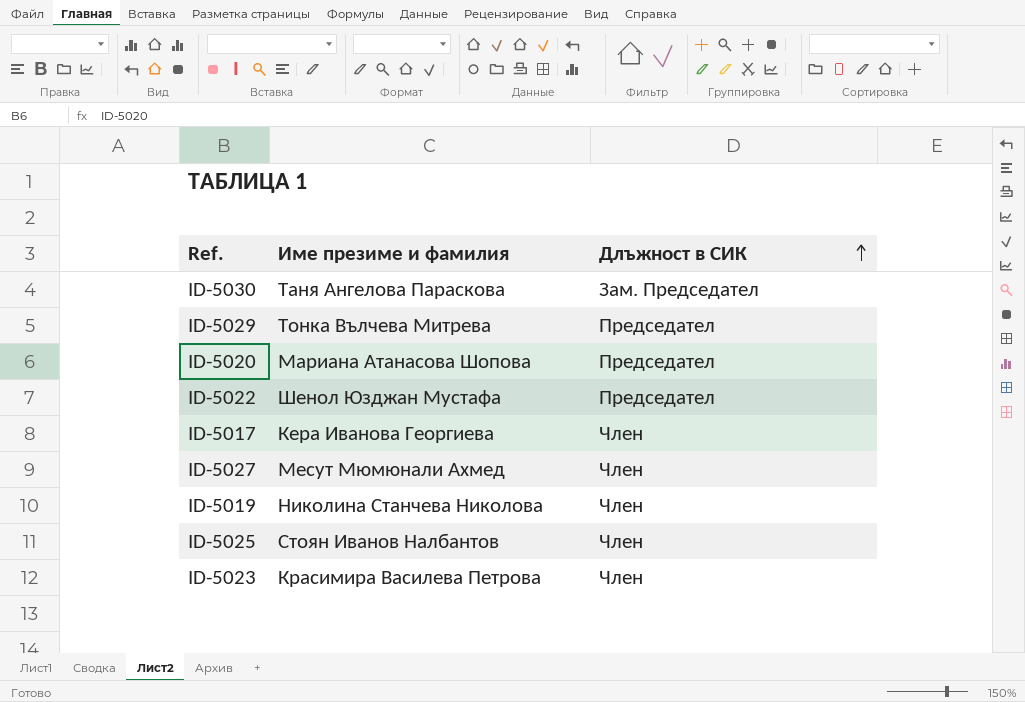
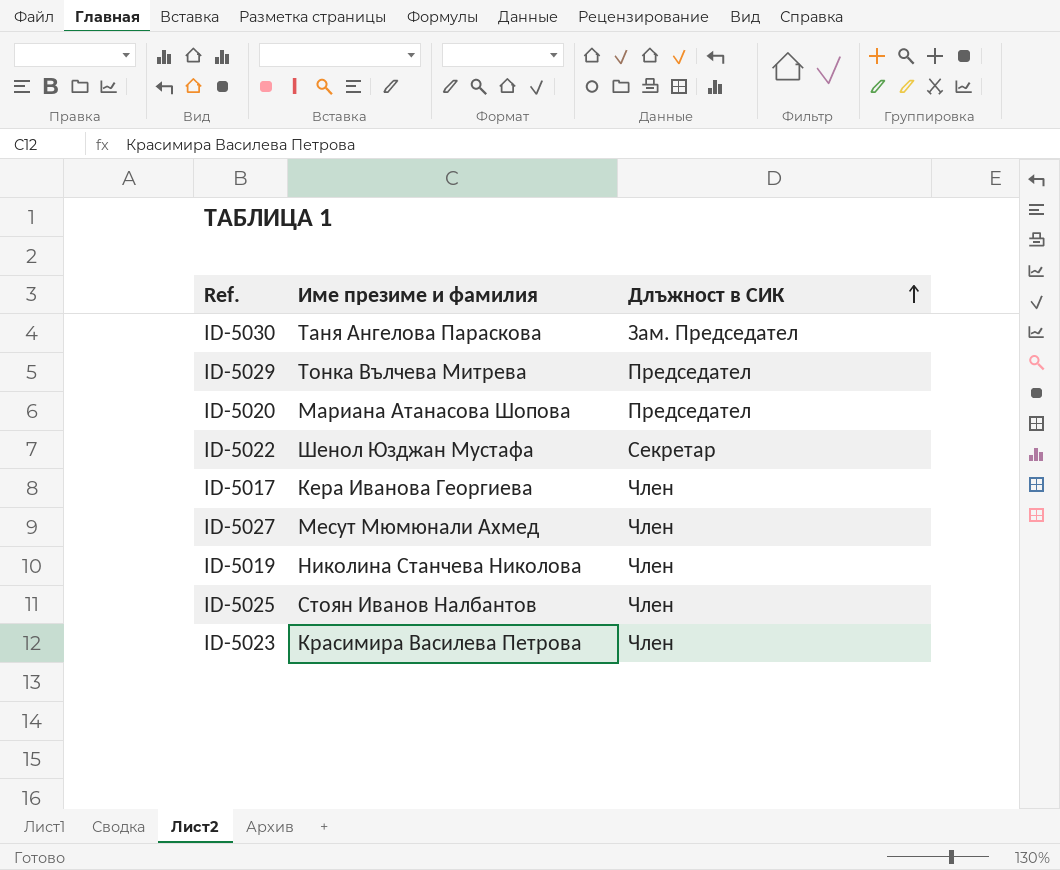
ID-5022 | Длъжност в СИК: Председател -> Секретар

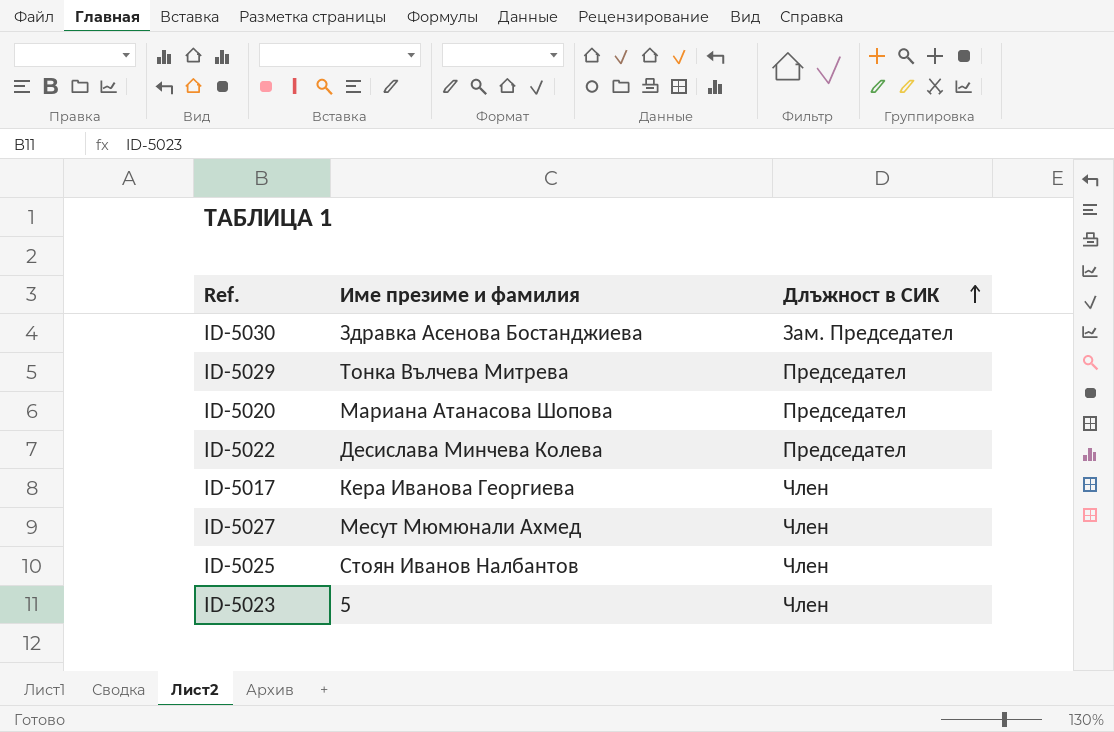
row ID-5019: Николина Станчева Николова | Член -> none
ID-5030 | Име презиме и фамилия: Таня Ангелова Параскова -> Здравка Асенова Бостанджиева
ID-5022 | Име презиме и фамилия: Шенол Юзджан Мустафа -> Десислава Минчева Колева
ID-5022 | Длъжност в СИК: Секретар -> Председател
ID-5023 | Име презиме и фамилия: Красимира Василева Петрова -> 5

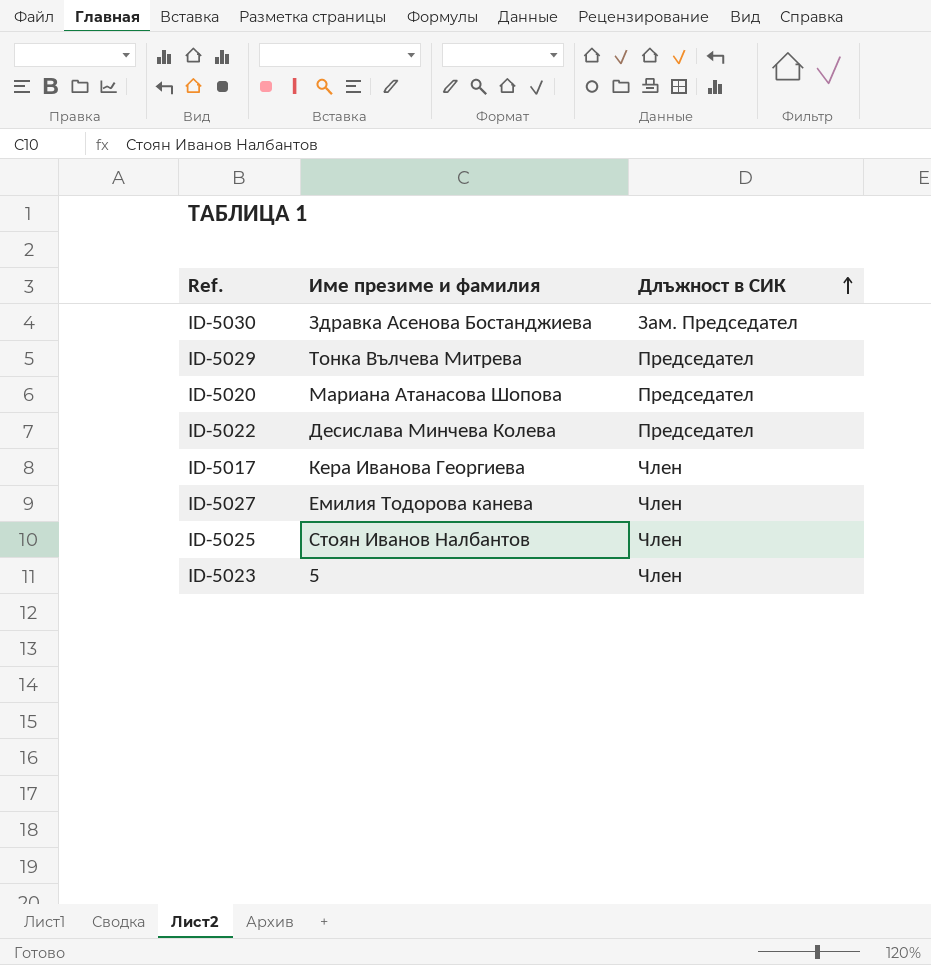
ID-5027 | Име презиме и фамилия: Месут Мюмюнали Ахмед -> Емилия Тодорова канева

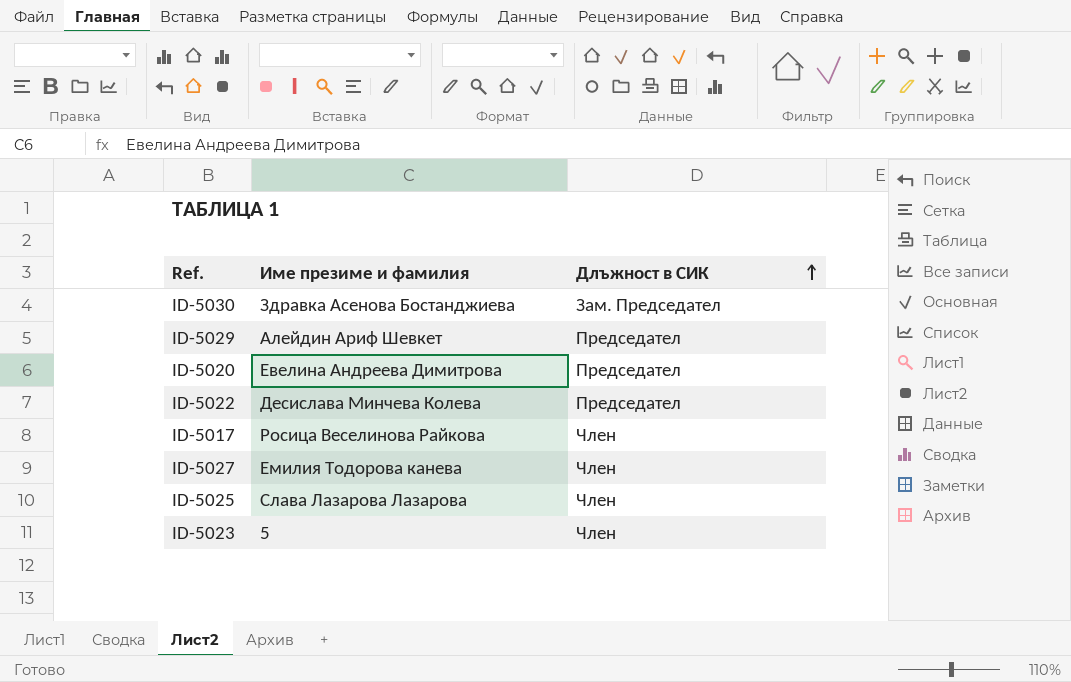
ID-5029 | Име презиме и фамилия: Тонка Вълчева Митрева -> Алейдин Ариф Шевкет
ID-5020 | Име презиме и фамилия: Мариана Атанасова Шопова -> Евелина Андреева Димитрова
ID-5017 | Име презиме и фамилия: Кера Иванова Георгиева -> Росица Веселинова Райкова
ID-5025 | Име презиме и фамилия: Стоян Иванов Налбантов -> Слава Лазарова Лазарова

